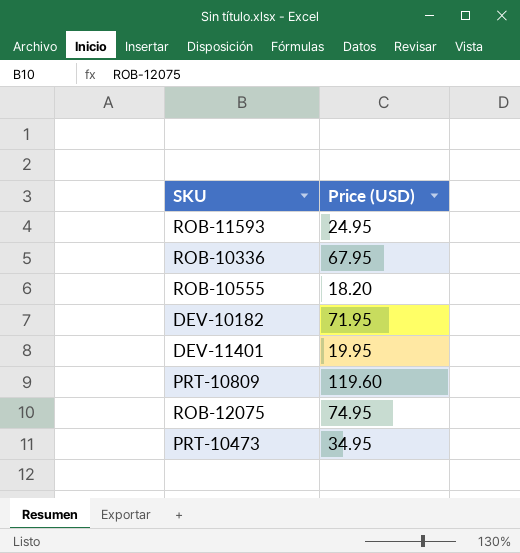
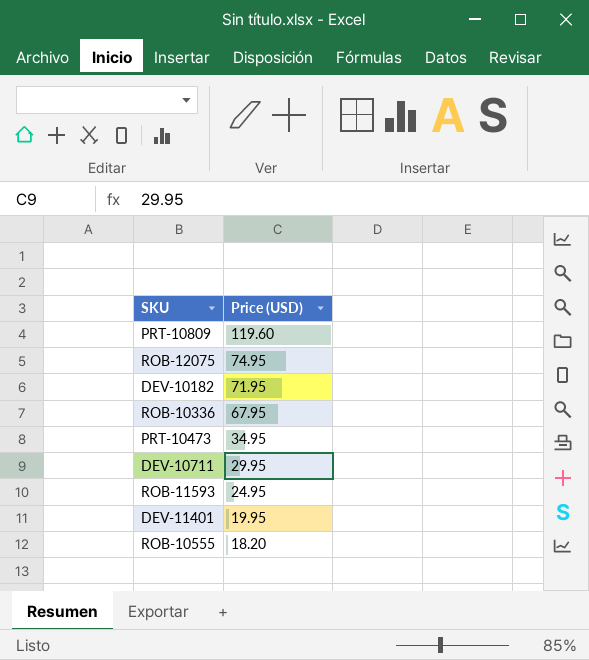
row order: none -> Price (USD) descending
row DEV-10711: none -> 29.95

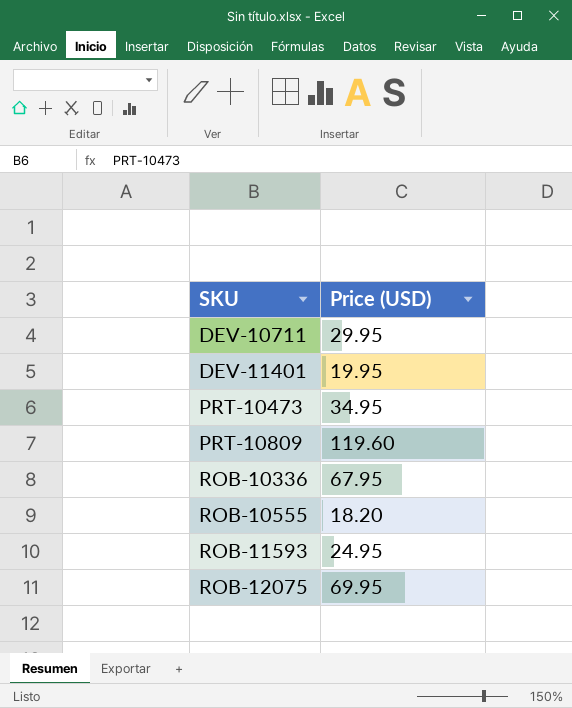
row order: Price (USD) descending -> SKU ascending
row DEV-10182: 71.95 -> none
ROB-12075 | Price (USD): 74.95 -> 69.95

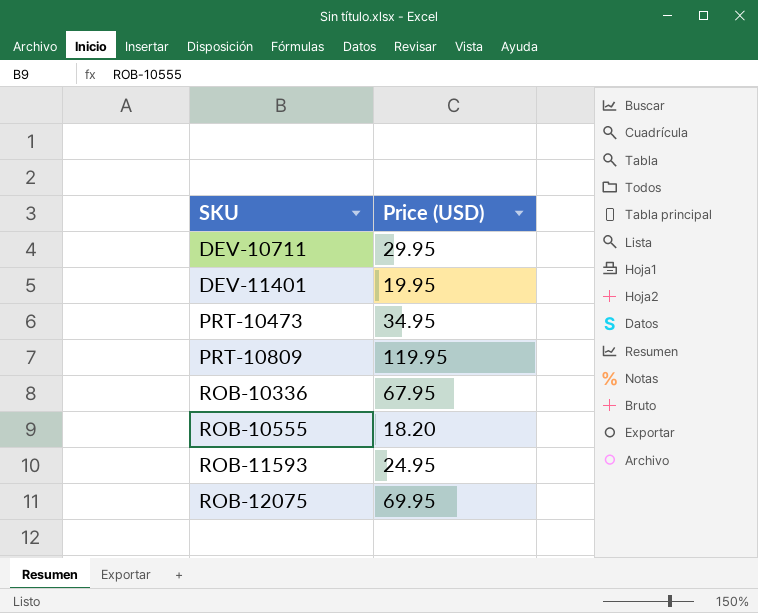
PRT-10809 | Price (USD): 119.60 -> 119.95

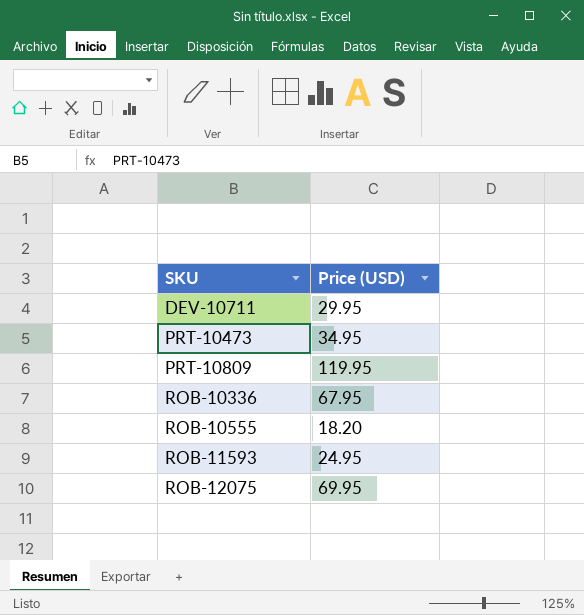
row DEV-11401: 19.95 -> none

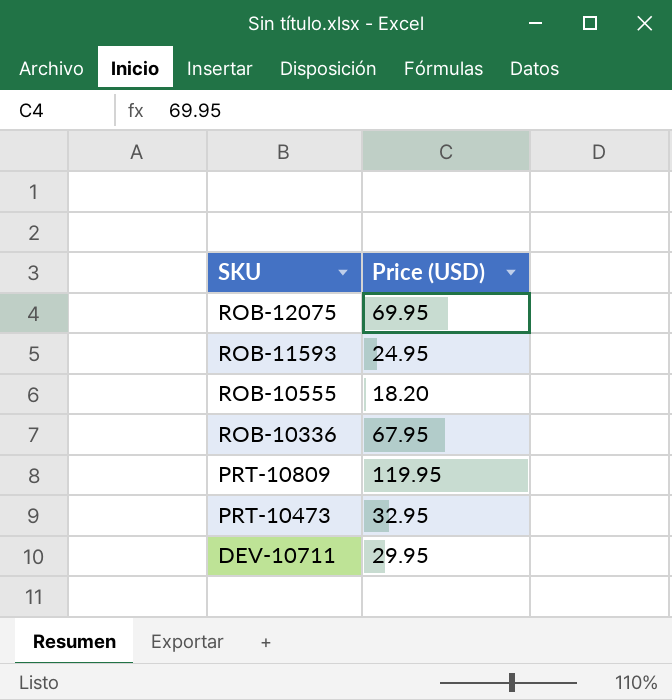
row order: SKU ascending -> SKU descending
PRT-10473 | Price (USD): 34.95 -> 32.95

